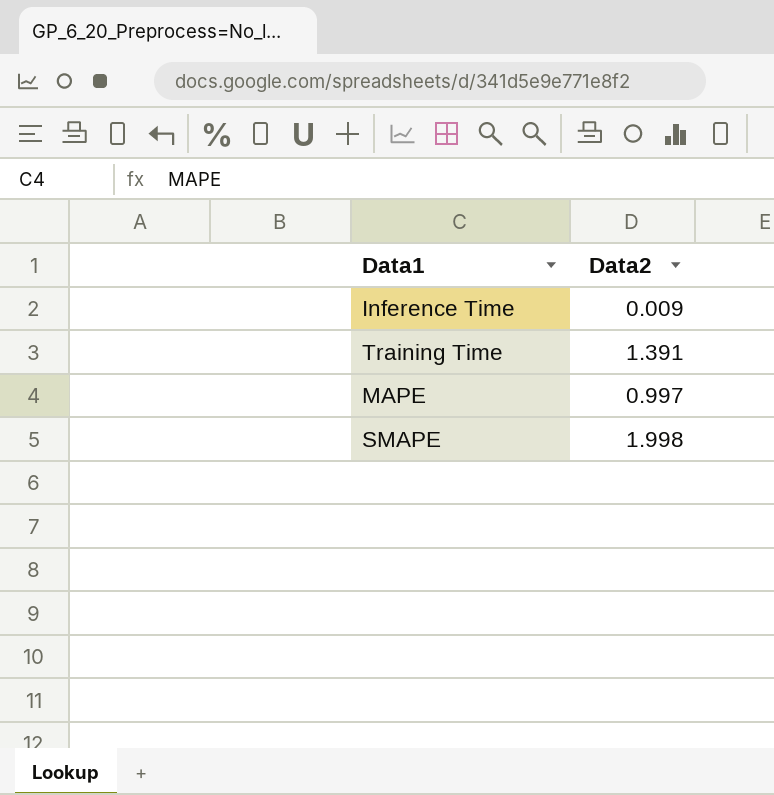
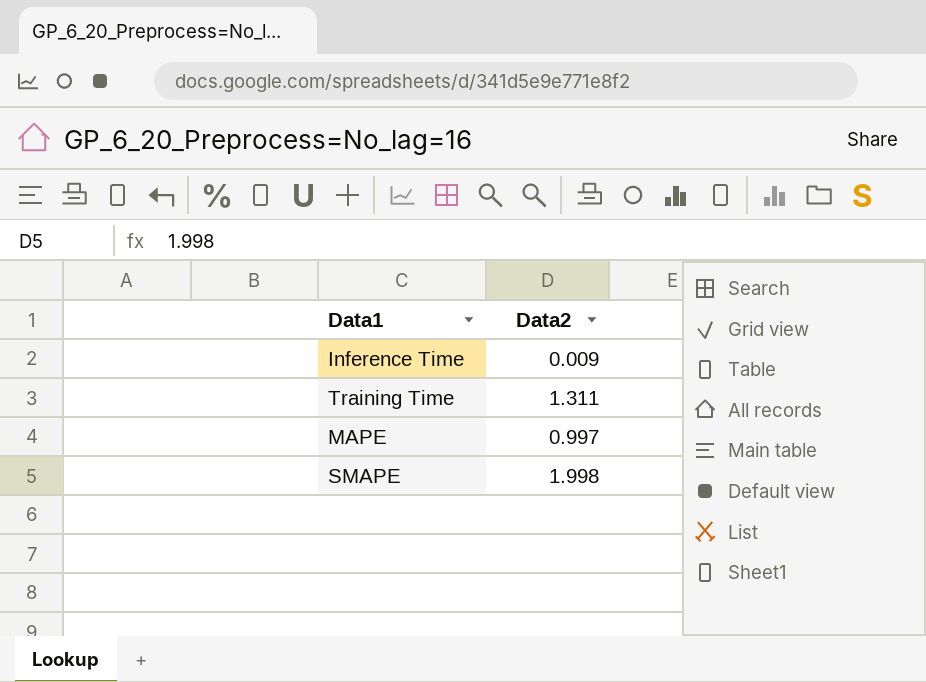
Training Time | Data2: 1.391 -> 1.311

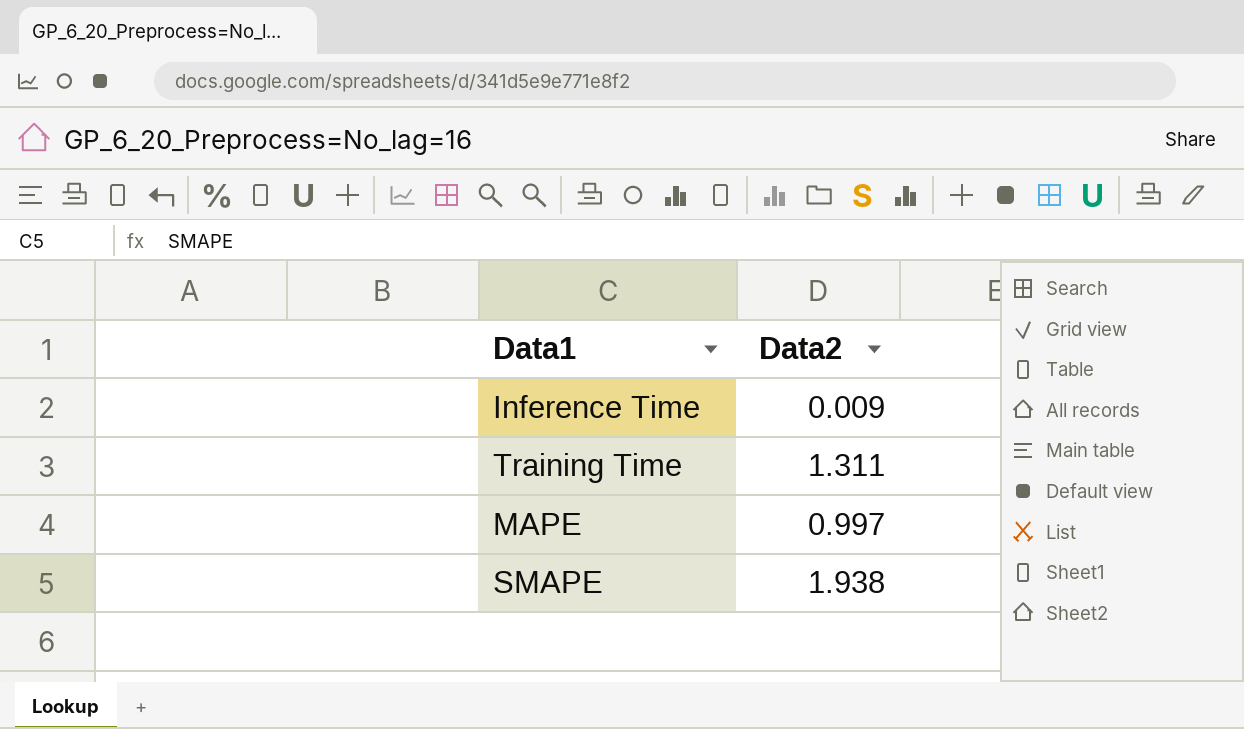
SMAPE | Data2: 1.998 -> 1.938

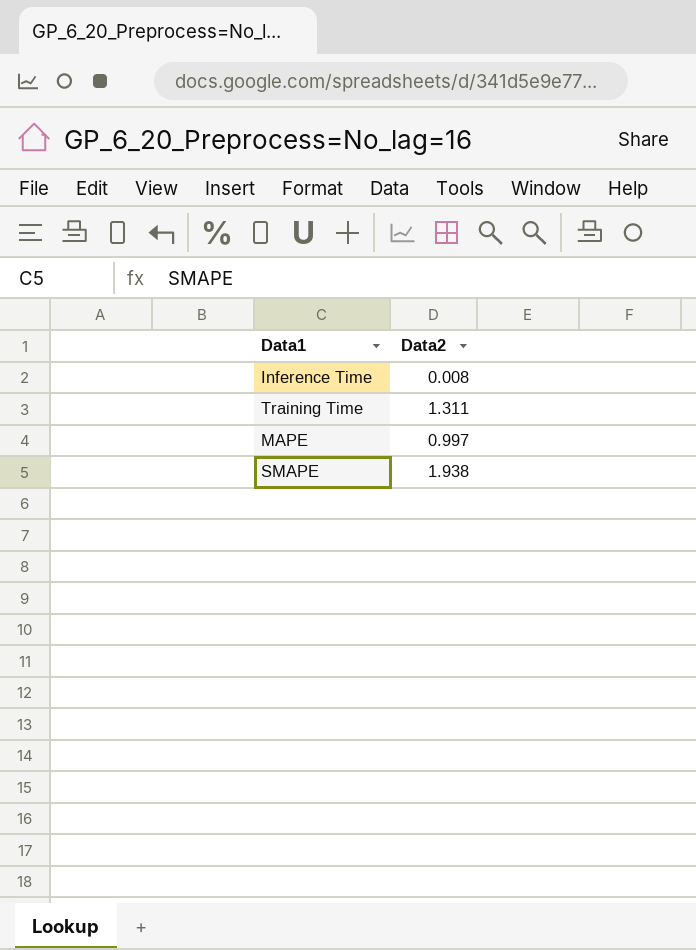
Inference Time | Data2: 0.009 -> 0.008

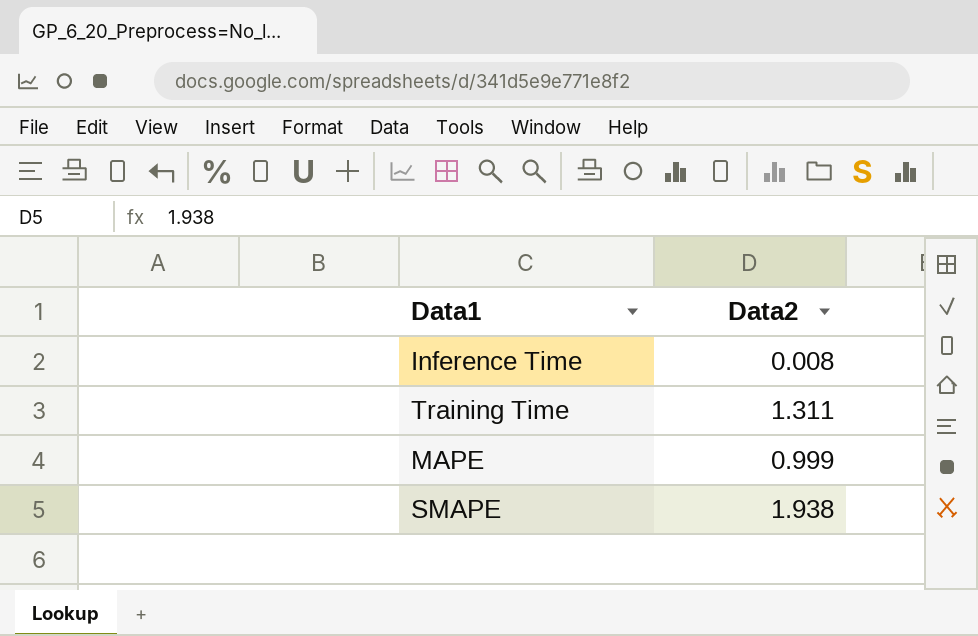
MAPE | Data2: 0.997 -> 0.999

